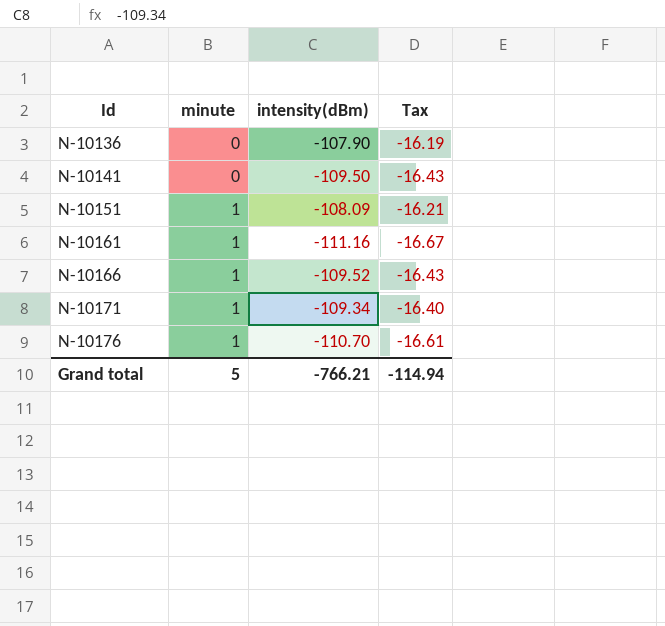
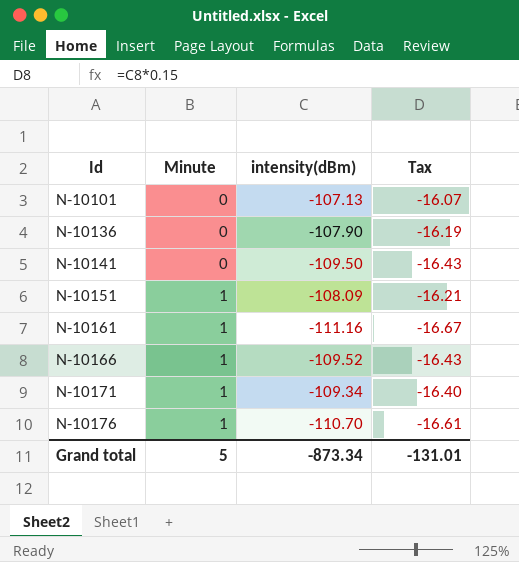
column name: minute -> Minute
row N-10101: none -> 0 | -107.13 | -16.07
Grand total | intensity(dBm): -766.21 -> -873.34
Grand total | Tax: -114.94 -> -131.01

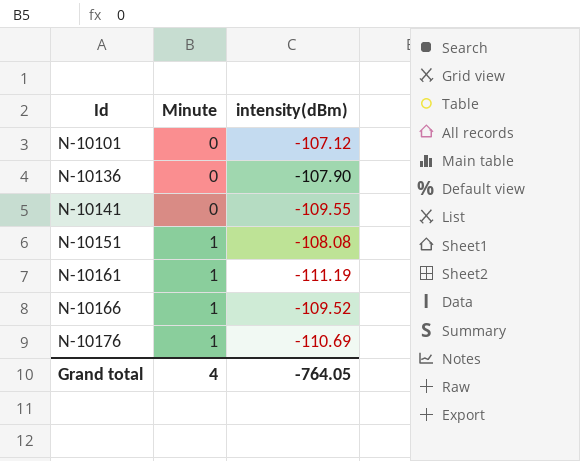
column Tax | formula: [intensity(dBm)] * 0.15 -> none
row N-10171: 1 | -109.34 | -16.40 -> none
N-10101 | intensity(dBm): -107.13 -> -107.12
N-10141 | intensity(dBm): -109.50 -> -109.55
N-10151 | intensity(dBm): -108.09 -> -108.08
N-10161 | intensity(dBm): -111.16 -> -111.19
N-10176 | intensity(dBm): -110.70 -> -110.69
Grand total | Minute: 5 -> 4
Grand total | intensity(dBm): -873.34 -> -764.05

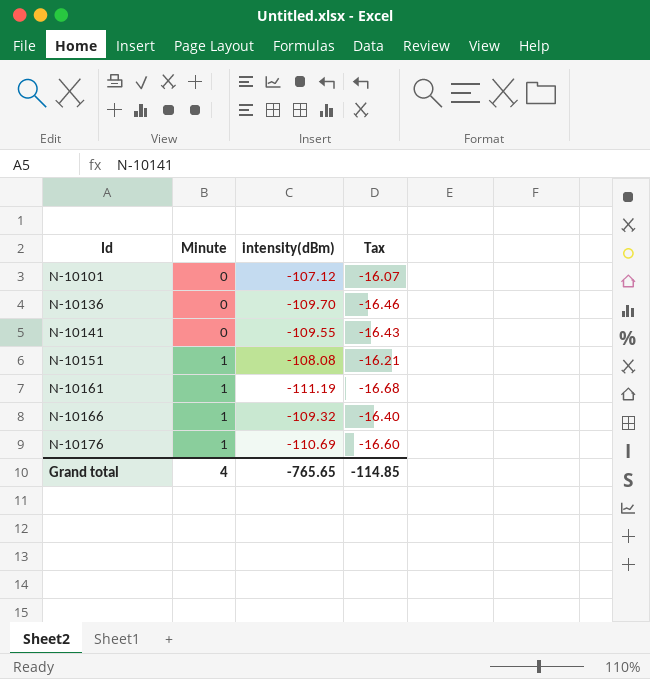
column Tax | formula: none -> [intensity(dBm)] * 0.15
N-10136 | intensity(dBm): -107.90 -> -109.70
N-10166 | intensity(dBm): -109.52 -> -109.32
Grand total | intensity(dBm): -764.05 -> -765.65

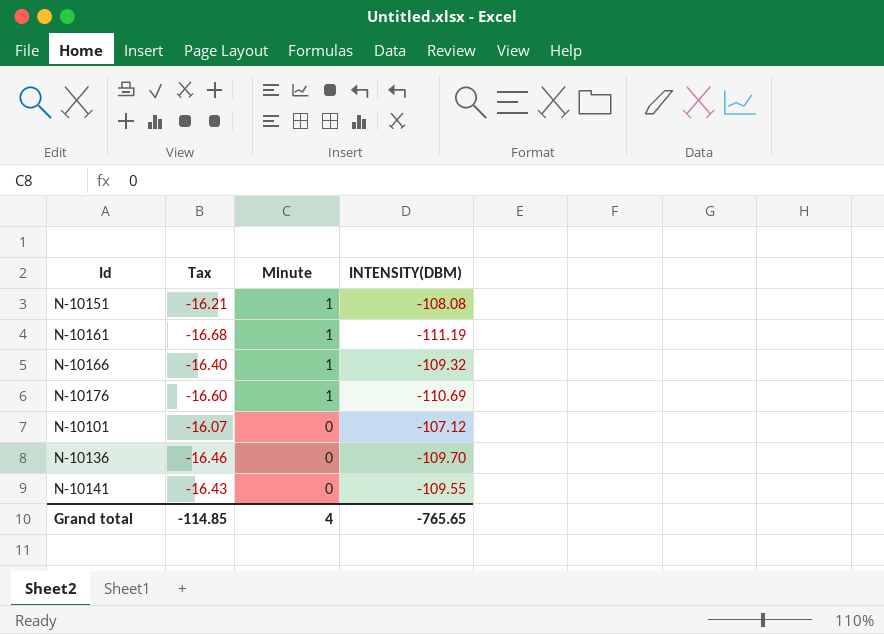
row order: Id ascending -> Minute descending
column Tax | position: 4 -> 2
column name: intensity(dBm) -> INTENSITY(DBM)

